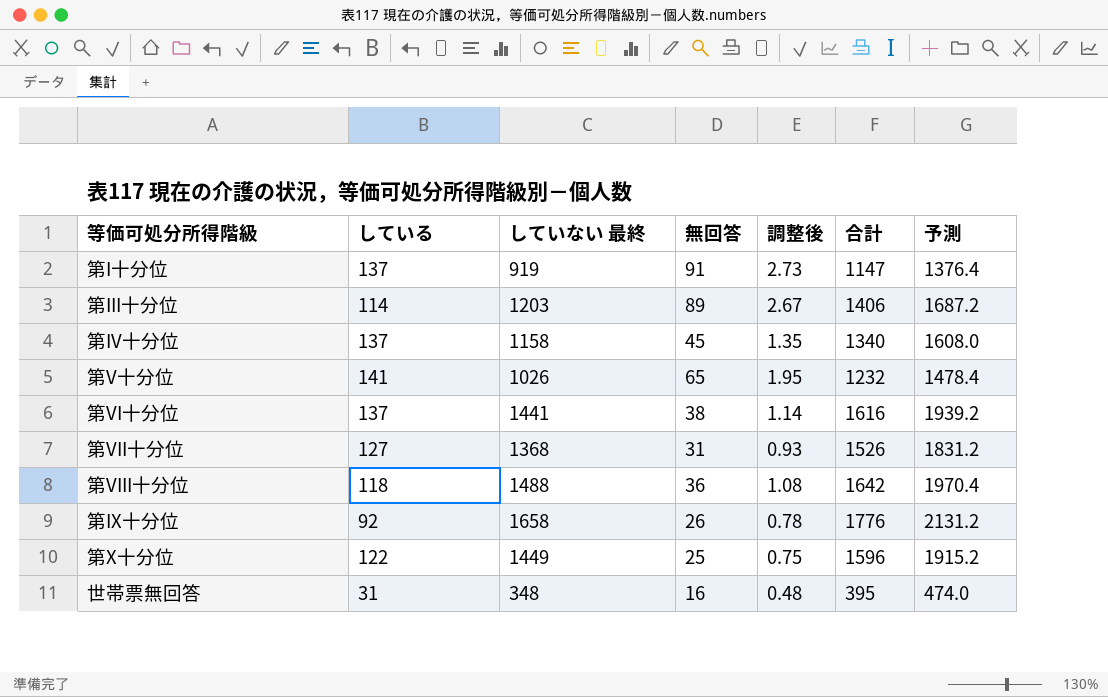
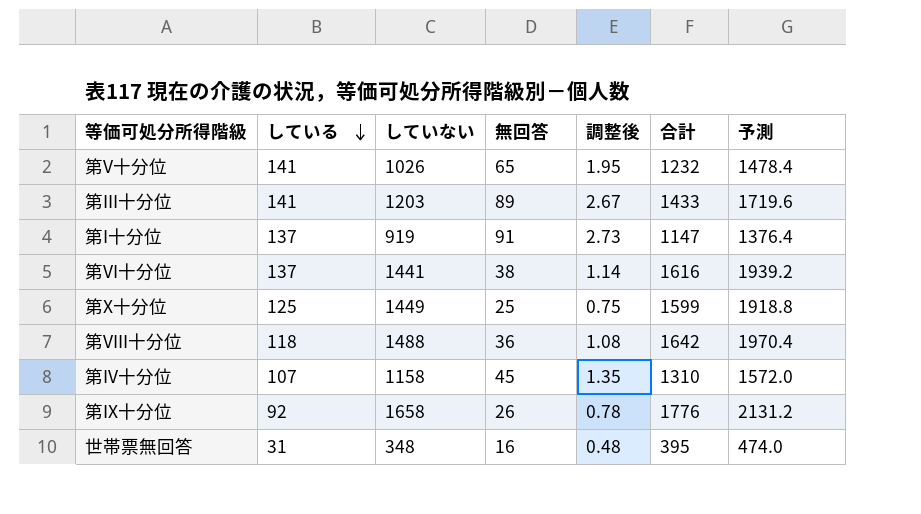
row order: none -> している descending
column name: していない 最終 -> していない
row 第VII十分位: 127 | 1368 | 31 | 0.93 | 1526 | 1831.2 -> none
第III十分位 | している: 114 -> 141
第III十分位 | 合計: 1406 -> 1433
第III十分位 | 予測: 1687.2 -> 1719.6
第X十分位 | している: 122 -> 125
第X十分位 | 合計: 1596 -> 1599
第X十分位 | 予測: 1915.2 -> 1918.8
第IV十分位 | している: 137 -> 107
第IV十分位 | 合計: 1340 -> 1310
第IV十分位 | 予測: 1608.0 -> 1572.0

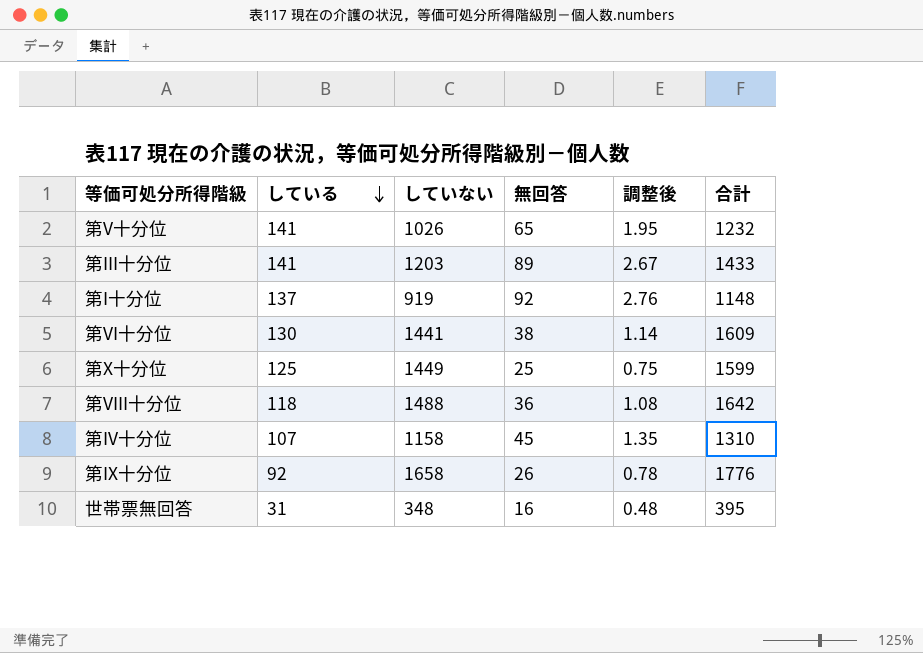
column 予測 | formula: [合計] * 1.2 -> none
第I十分位 | 無回答: 91 -> 92
第I十分位 | 調整後: 2.73 -> 2.76
第I十分位 | 合計: 1147 -> 1148
第VI十分位 | している: 137 -> 130
第VI十分位 | 合計: 1616 -> 1609

